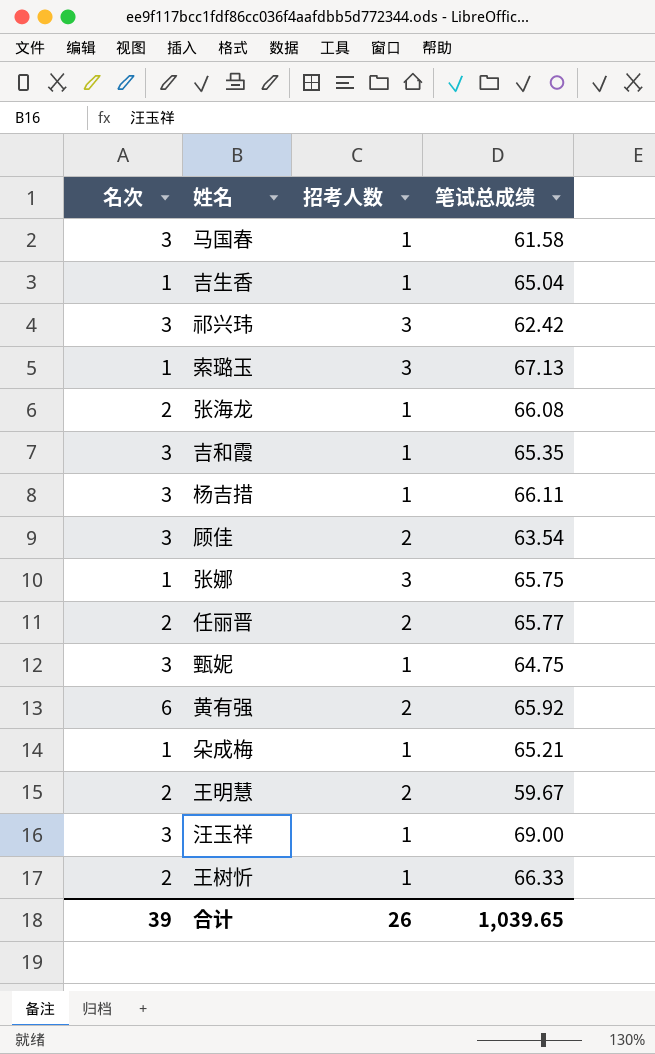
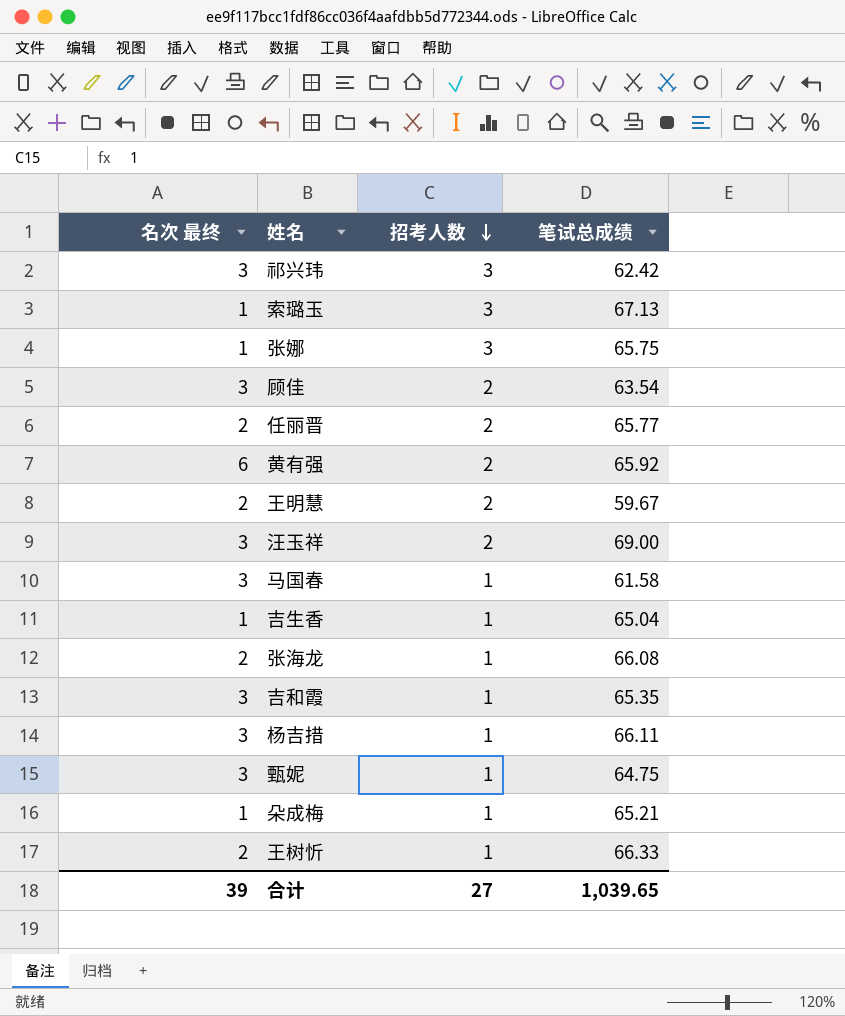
row order: none -> 招考人数 descending
column name: 名次 -> 名次 最终
汪玉祥 | 招考人数: 1 -> 2
合计 | 招考人数: 26 -> 27

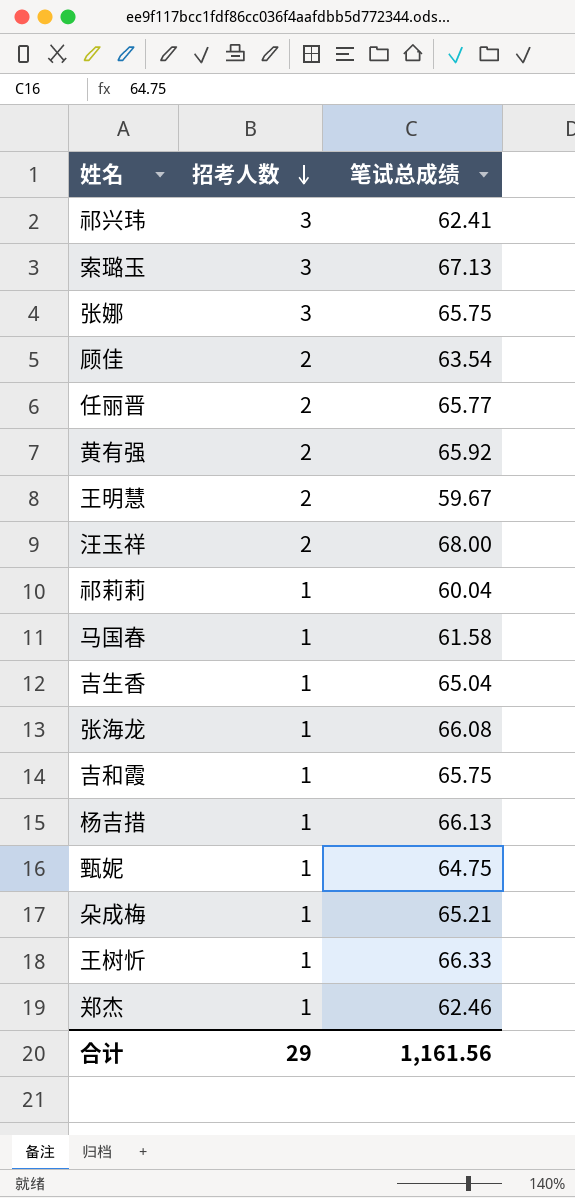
column 名次 最终 | position: 1 -> none
祁兴玮 | 笔试总成绩: 62.42 -> 62.41
汪玉祥 | 笔试总成绩: 69.00 -> 68.00
row 祁莉莉: none -> 1 | 60.04
吉和霞 | 笔试总成绩: 65.35 -> 65.75
杨吉措 | 笔试总成绩: 66.11 -> 66.13
row 郑杰: none -> 1 | 62.46
合计 | 招考人数: 27 -> 29
合计 | 笔试总成绩: 1,039.65 -> 1,161.56

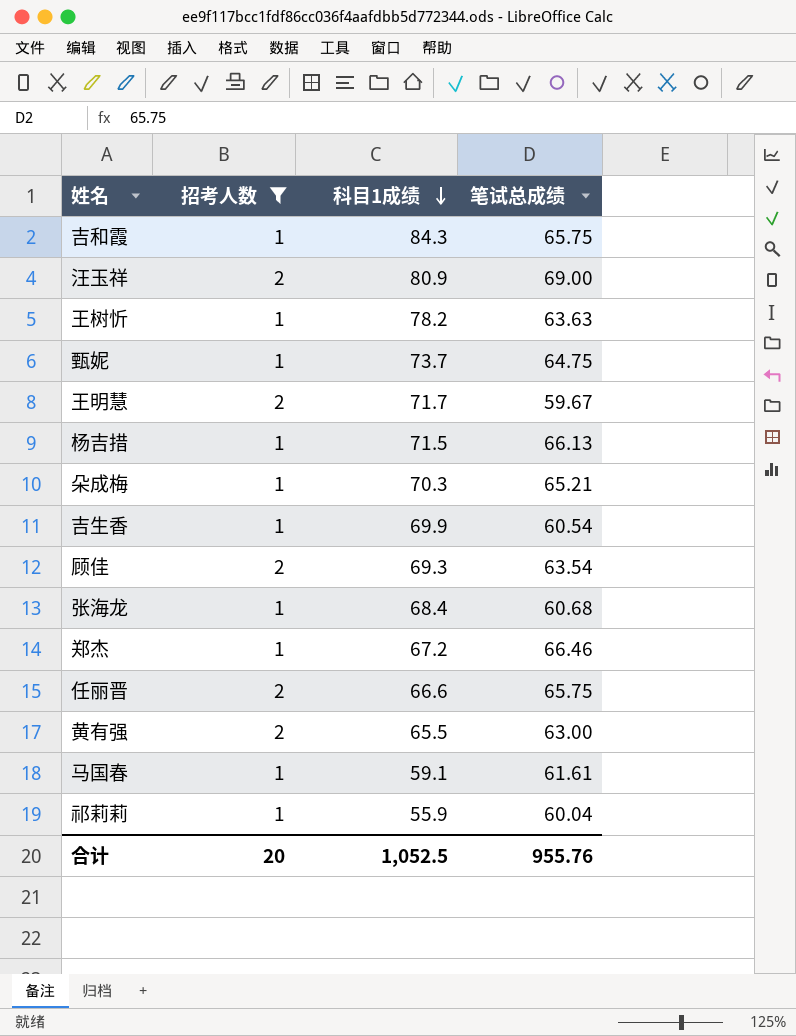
filter: none -> 招考人数 != 3
row order: 招考人数 descending -> 科目1成绩 descending
column 科目1成绩 | position: none -> 3
汪玉祥 | 笔试总成绩: 68.00 -> 69.00
王树忻 | 笔试总成绩: 66.33 -> 63.63
吉生香 | 笔试总成绩: 65.04 -> 60.54
张海龙 | 笔试总成绩: 66.08 -> 60.68
郑杰 | 笔试总成绩: 62.46 -> 66.46
任丽晋 | 笔试总成绩: 65.77 -> 65.75
黄有强 | 笔试总成绩: 65.92 -> 63.00
马国春 | 笔试总成绩: 61.58 -> 61.61
合计 | 招考人数: 29 -> 20
合计 | 笔试总成绩: 1,161.56 -> 955.76

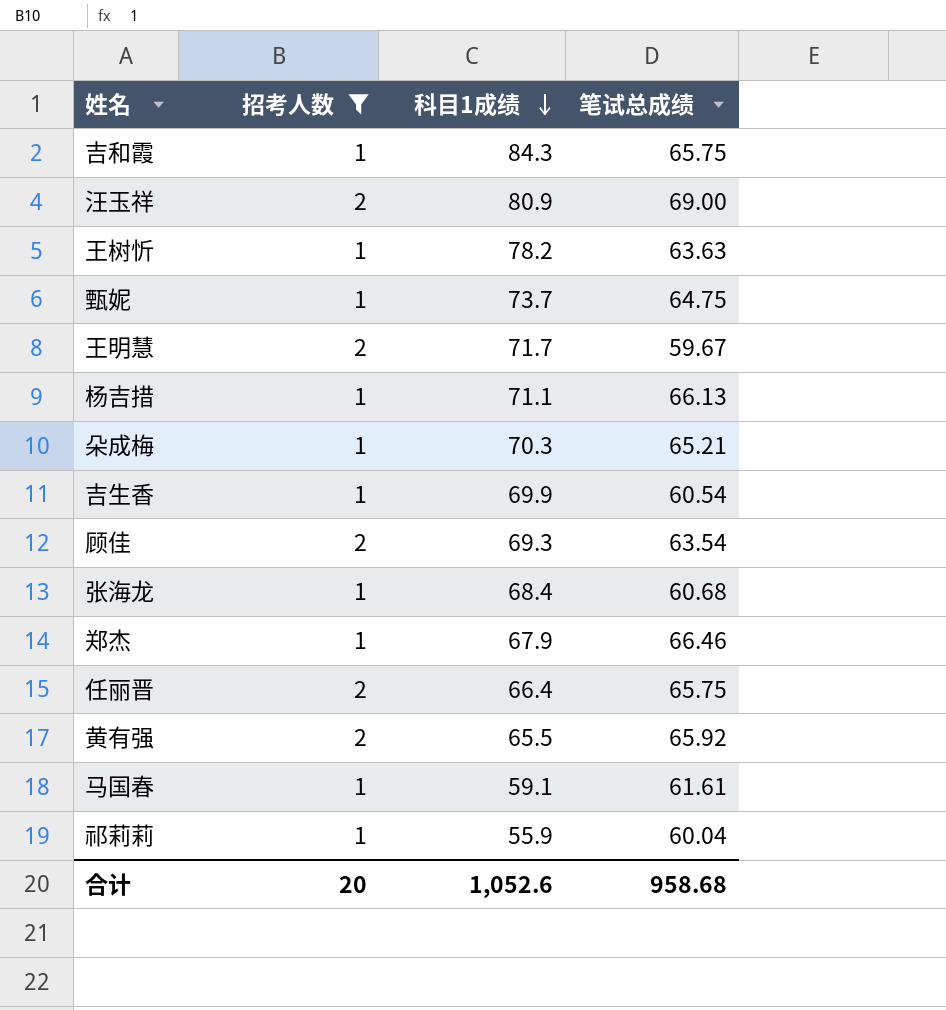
杨吉措 | 科目1成绩: 71.5 -> 71.1
郑杰 | 科目1成绩: 67.2 -> 67.9
任丽晋 | 科目1成绩: 66.6 -> 66.4
黄有强 | 笔试总成绩: 63.00 -> 65.92
合计 | 科目1成绩: 1,052.5 -> 1,052.6
合计 | 笔试总成绩: 955.76 -> 958.68

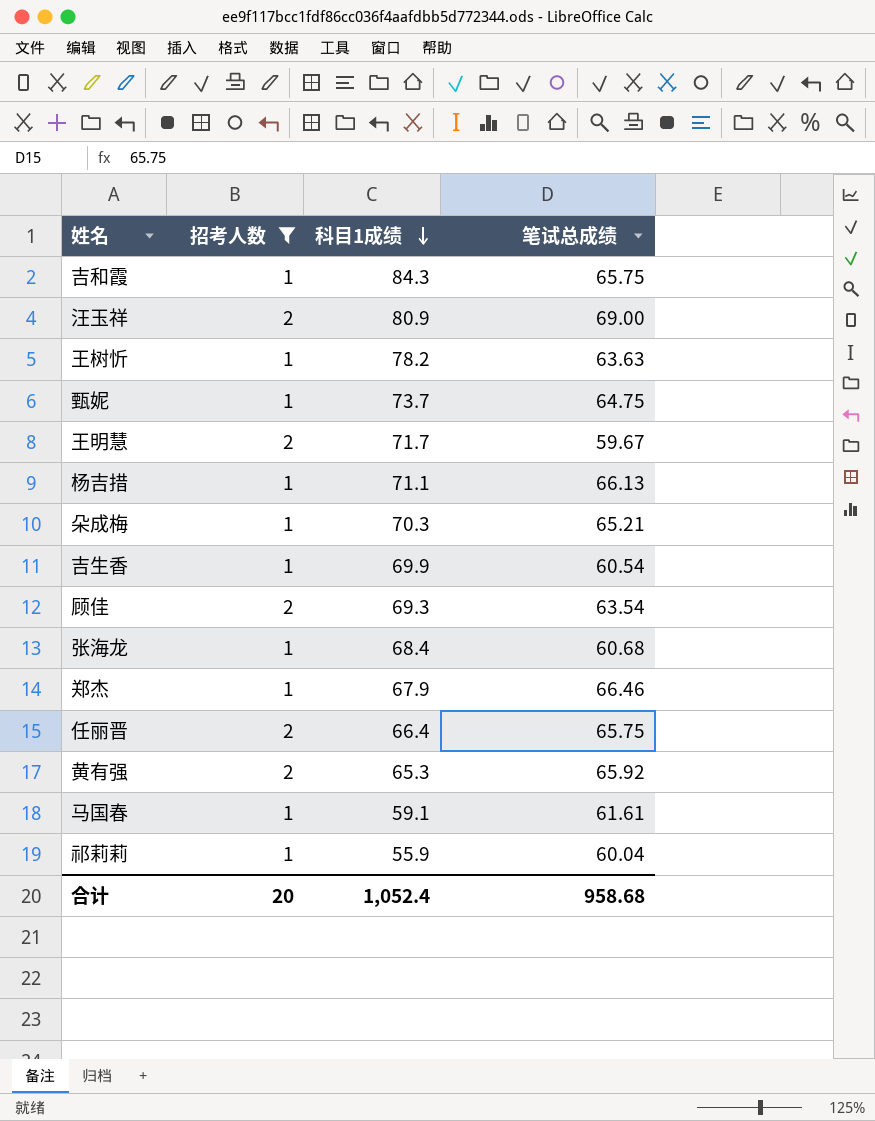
黄有强 | 科目1成绩: 65.5 -> 65.3
合计 | 科目1成绩: 1,052.6 -> 1,052.4

